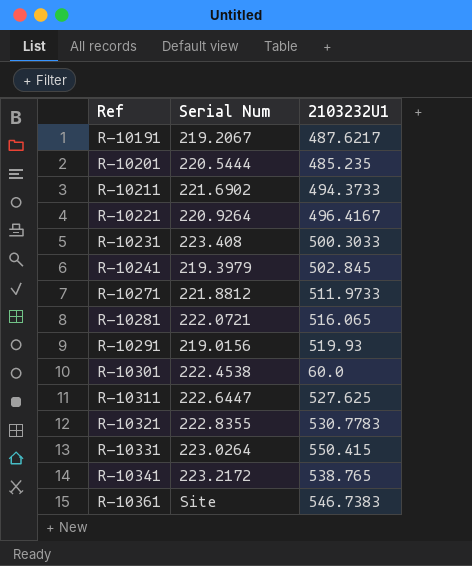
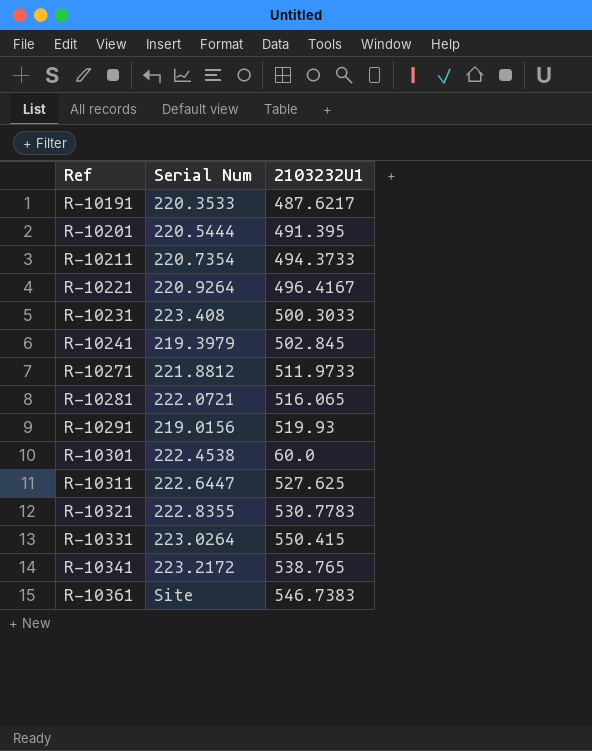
R-10191 | Serial Num: 219.2067 -> 220.3533
R-10201 | 2103232U1: 485.235 -> 491.395
R-10211 | Serial Num: 221.6902 -> 220.7354

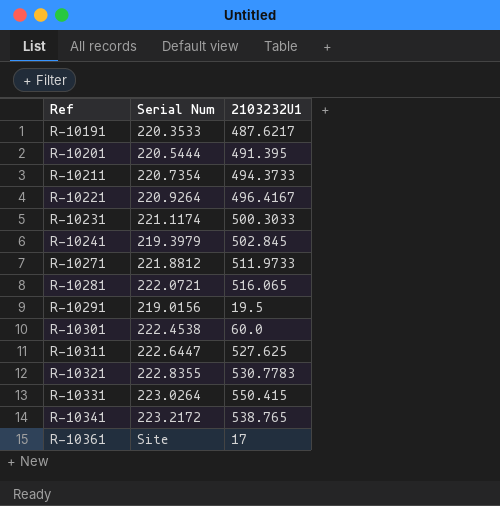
R-10231 | Serial Num: 223.408 -> 221.1174
R-10291 | 2103232U1: 519.93 -> 19.5
R-10361 | 2103232U1: 546.7383 -> 17

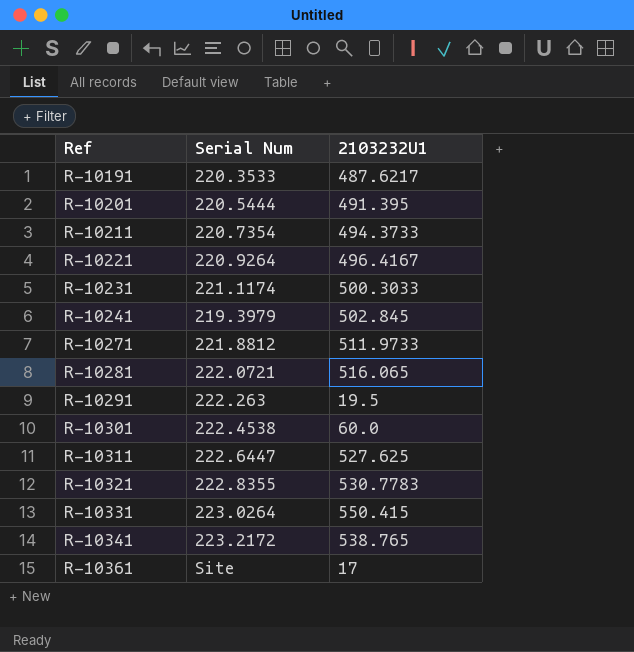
R-10291 | Serial Num: 219.0156 -> 222.263

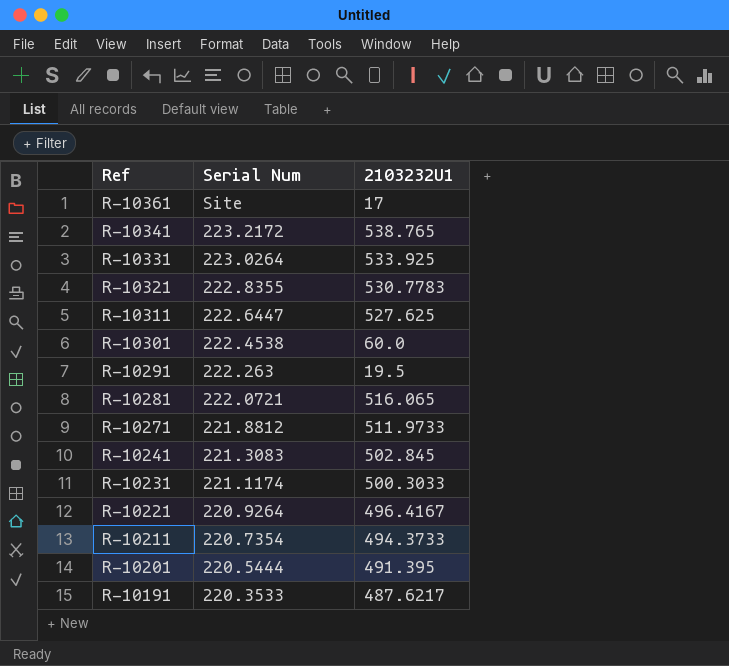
row order: Ref ascending -> Ref descending
R-10331 | 2103232U1: 550.415 -> 533.925
R-10241 | Serial Num: 219.3979 -> 221.3083

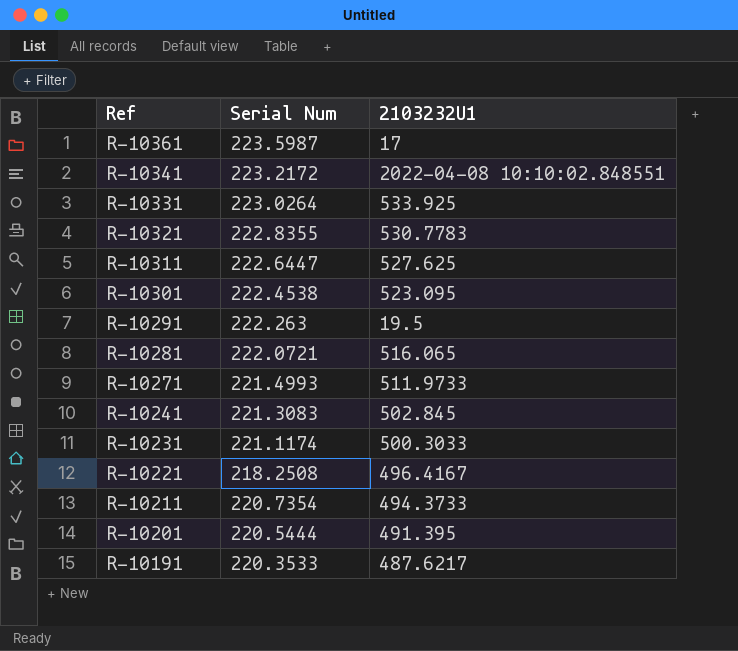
R-10361 | Serial Num: Site -> 223.5987
R-10341 | 2103232U1: 538.765 -> 2022-04-08 10:10:02.848551
R-10301 | 2103232U1: 60.0 -> 523.095
R-10271 | Serial Num: 221.8812 -> 221.4993
R-10221 | Serial Num: 220.9264 -> 218.2508

